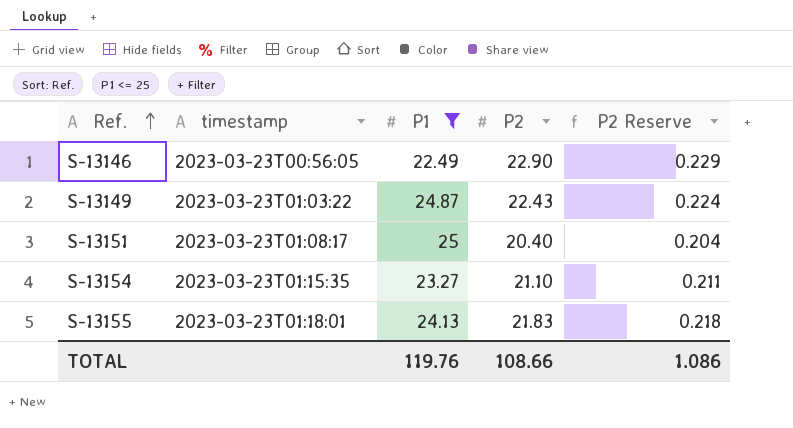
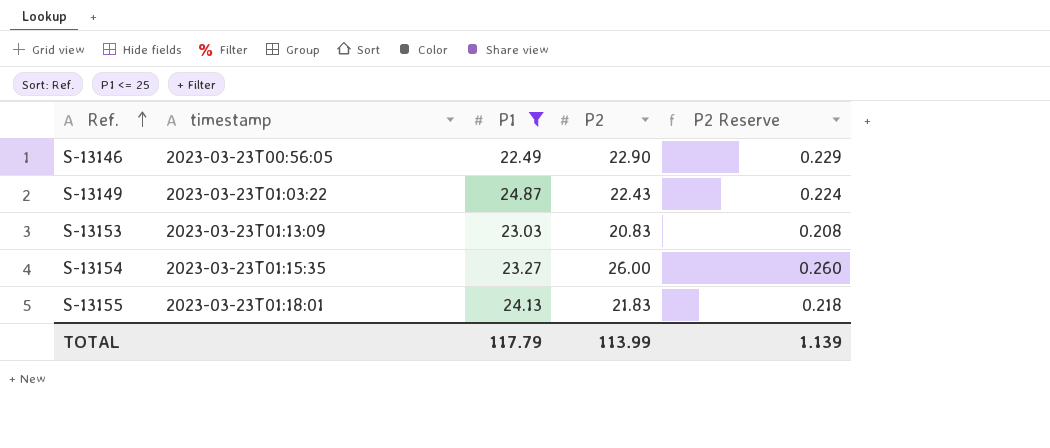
row S-13151: 2023-03-23T01:08:17 | 25 | 20.40 | 0.204 -> none
row S-13153: none -> 2023-03-23T01:13:09 | 23.03 | 20.83 | 0.208
S-13154 | P2: 21.10 -> 26.00
S-13154 | P2 Reserve: 0.211 -> 0.260
TOTAL | P1: 119.76 -> 117.79
TOTAL | P2: 108.66 -> 113.99
TOTAL | P2 Reserve: 1.086 -> 1.139

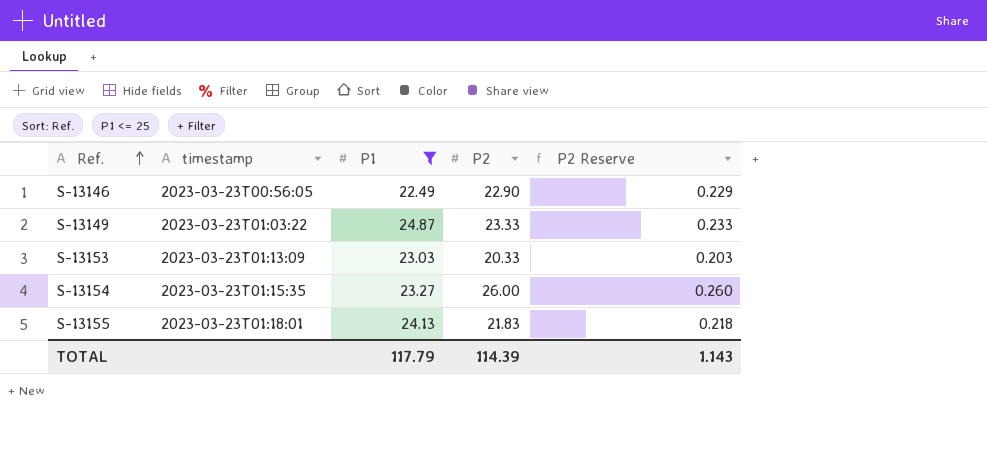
S-13149 | P2: 22.43 -> 23.33
S-13149 | P2 Reserve: 0.224 -> 0.233
S-13153 | P2: 20.83 -> 20.33
S-13153 | P2 Reserve: 0.208 -> 0.203
TOTAL | P2: 113.99 -> 114.39
TOTAL | P2 Reserve: 1.139 -> 1.143

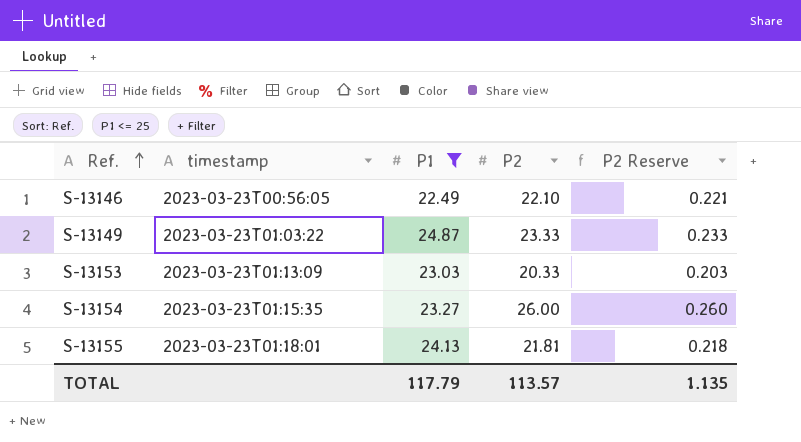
S-13146 | P2: 22.90 -> 22.10
S-13146 | P2 Reserve: 0.229 -> 0.221
S-13155 | P2: 21.83 -> 21.81
TOTAL | P2: 114.39 -> 113.57
TOTAL | P2 Reserve: 1.143 -> 1.135

